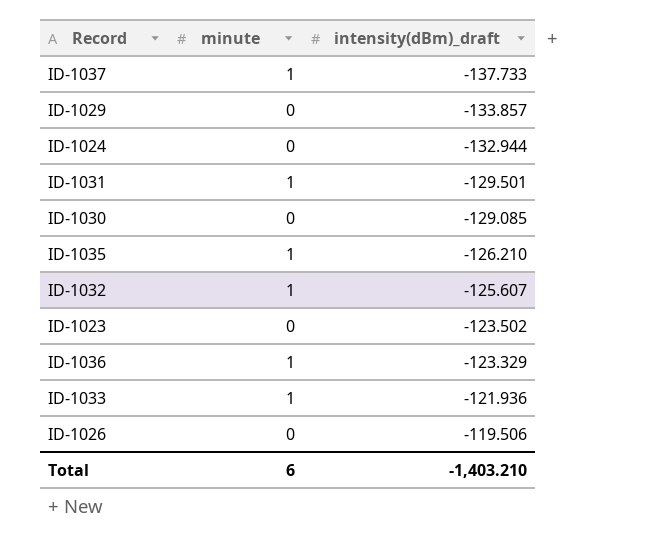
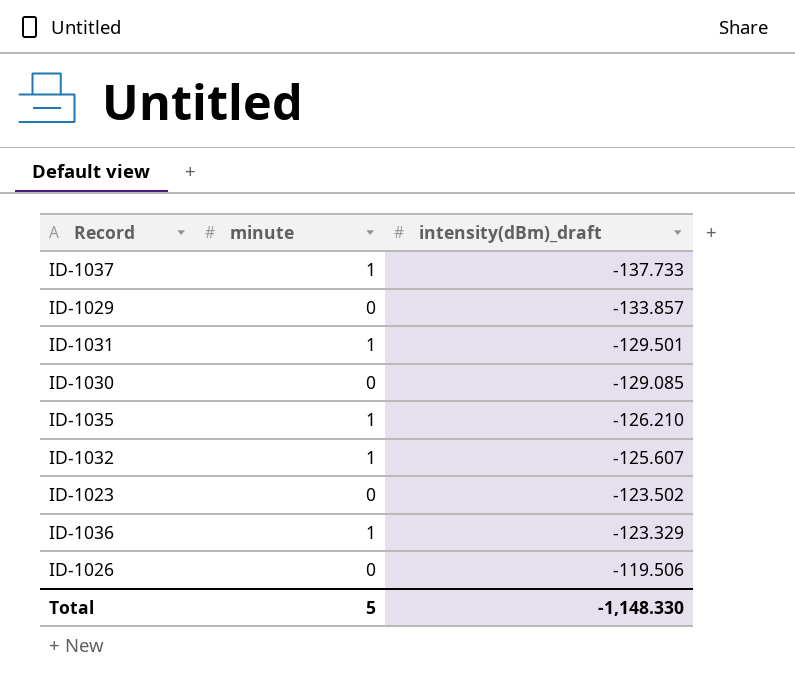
row ID-1024: 0 | -132.944 -> none
row ID-1033: 1 | -121.936 -> none
Total | minute: 6 -> 5
Total | intensity(dBm)_draft: -1,403.210 -> -1,148.330

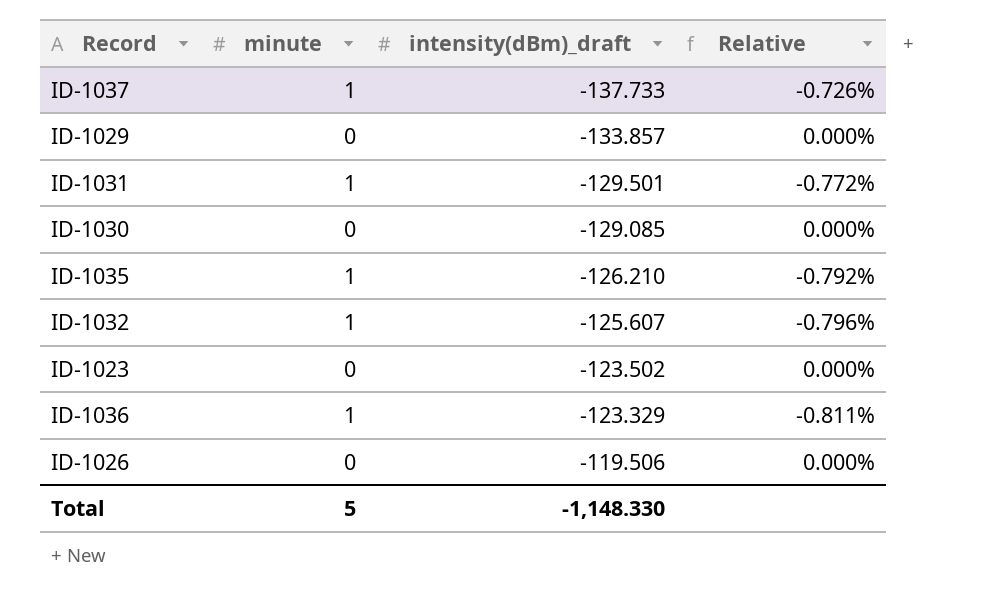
column Relative | formula: none -> [minute] / [intensity(dBm)_draft]

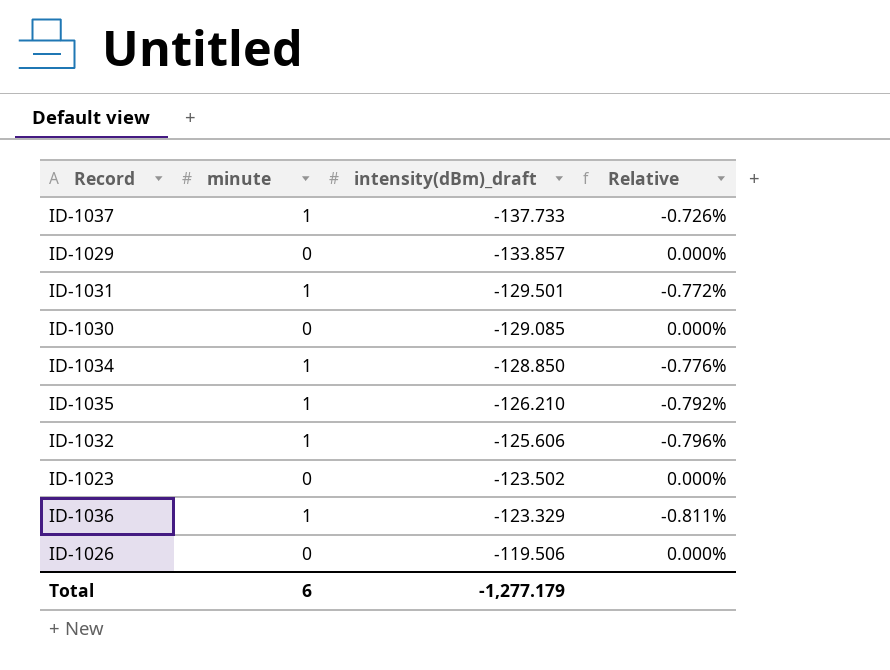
row ID-1034: none -> 1 | -128.850 | -0.776%
ID-1032 | intensity(dBm)_draft: -125.607 -> -125.606
Total | minute: 5 -> 6
Total | intensity(dBm)_draft: -1,148.330 -> -1,277.179

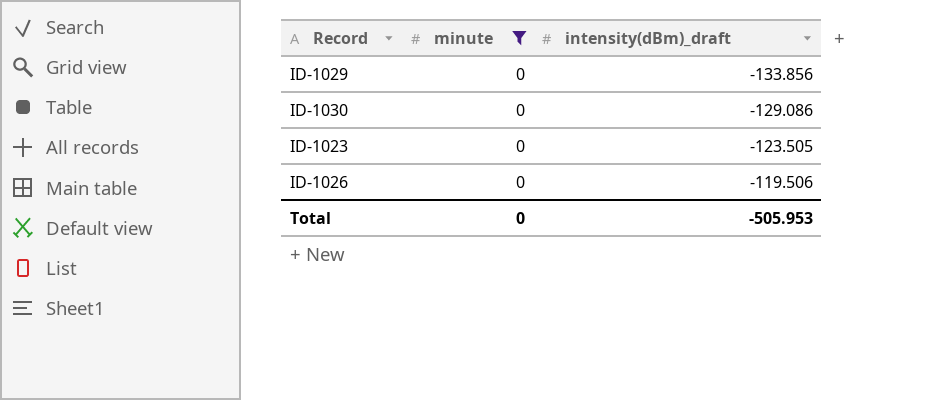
filter: none -> minute = 0
column Relative | formula: [minute] / [intensity(dBm)_draft] -> none
ID-1029 | intensity(dBm)_draft: -133.857 -> -133.856
ID-1030 | intensity(dBm)_draft: -129.085 -> -129.086
ID-1023 | intensity(dBm)_draft: -123.502 -> -123.505
Total | minute: 6 -> 0
Total | intensity(dBm)_draft: -1,277.179 -> -505.953

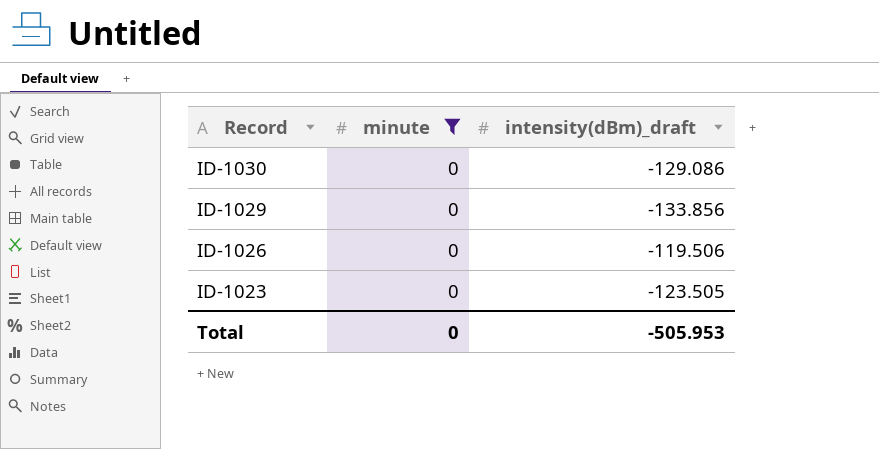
row order: intensity(dBm)_draft ascending -> Record descending

